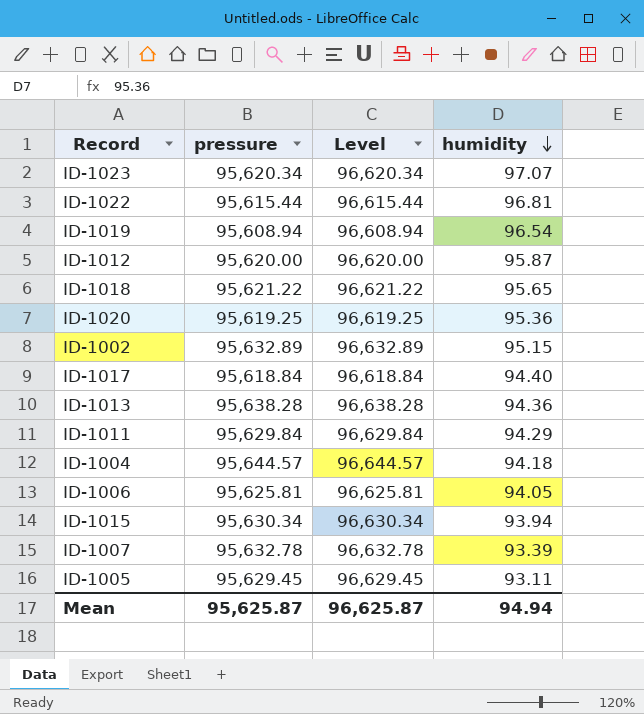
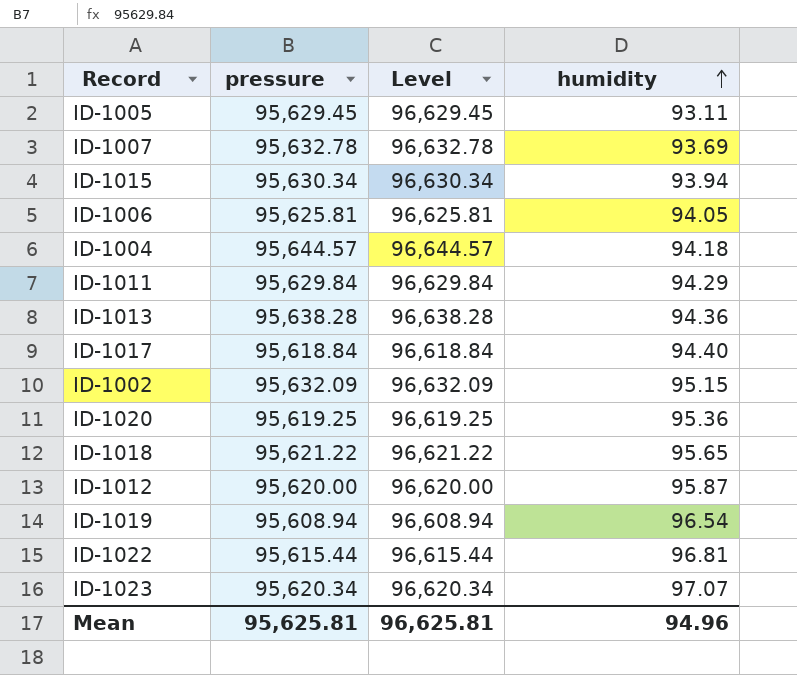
row order: humidity descending -> humidity ascending
ID-1007 | humidity: 93.39 -> 93.69
ID-1002 | pressure: 95,632.89 -> 95,632.09
ID-1002 | Level: 96,632.89 -> 96,632.09
Mean | pressure: 95,625.87 -> 95,625.81
Mean | Level: 96,625.87 -> 96,625.81
Mean | humidity: 94.94 -> 94.96

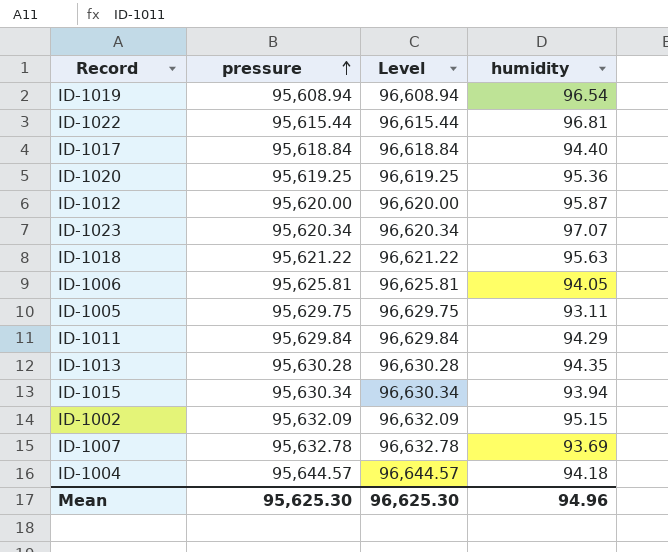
row order: humidity ascending -> pressure ascending
ID-1018 | humidity: 95.65 -> 95.63
ID-1005 | pressure: 95,629.45 -> 95,629.75
ID-1005 | Level: 96,629.45 -> 96,629.75
ID-1013 | pressure: 95,638.28 -> 95,630.28
ID-1013 | Level: 96,638.28 -> 96,630.28
ID-1013 | humidity: 94.36 -> 94.35
Mean | pressure: 95,625.81 -> 95,625.30
Mean | Level: 96,625.81 -> 96,625.30

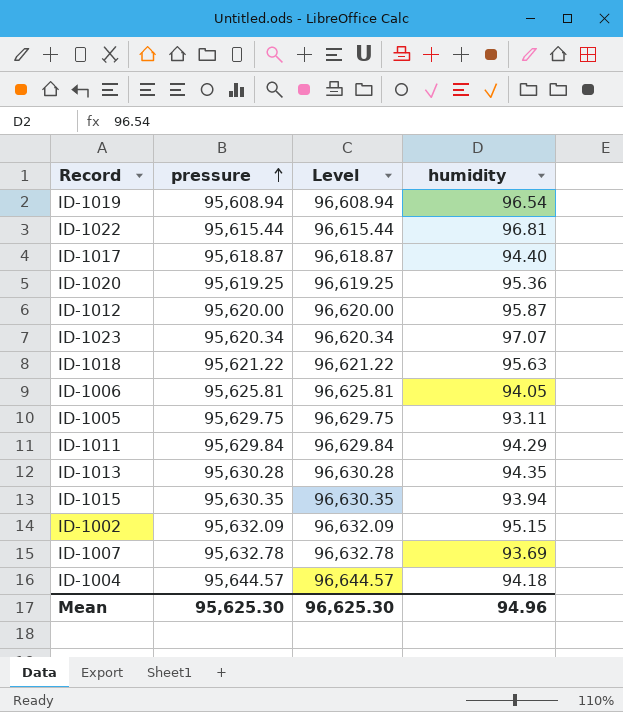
ID-1017 | pressure: 95,618.84 -> 95,618.87
ID-1017 | Level: 96,618.84 -> 96,618.87
ID-1015 | pressure: 95,630.34 -> 95,630.35
ID-1015 | Level: 96,630.34 -> 96,630.35

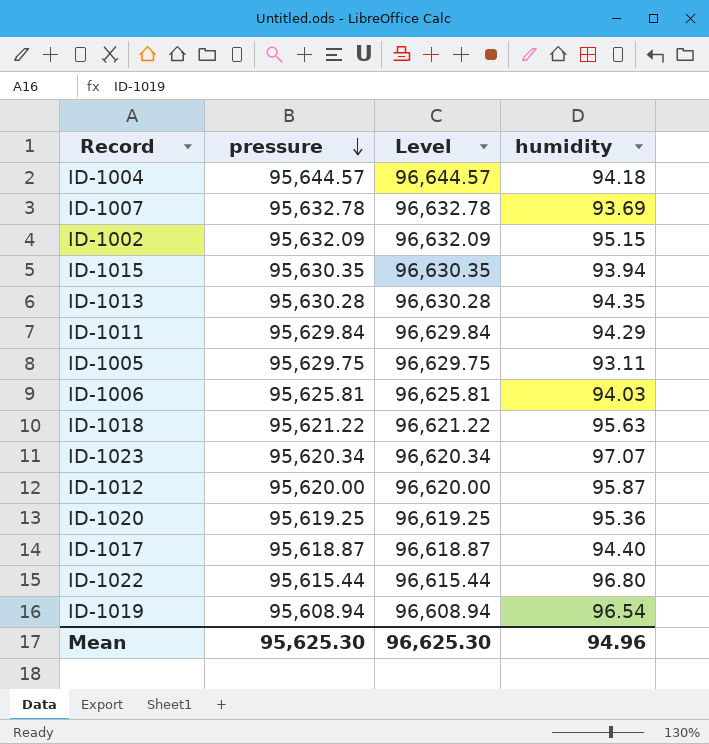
row order: pressure ascending -> pressure descending
ID-1006 | humidity: 94.05 -> 94.03
ID-1022 | humidity: 96.81 -> 96.80

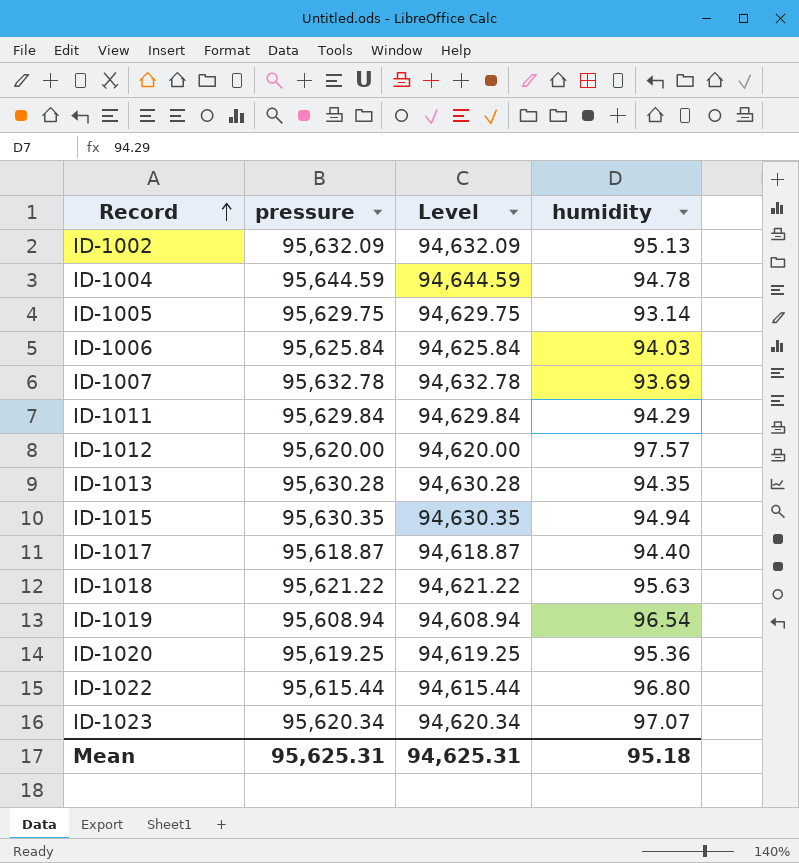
row order: pressure descending -> Record ascending
column Level | formula: [pressure] + 1000 -> [pressure] - 1000
ID-1002 | humidity: 95.15 -> 95.13
ID-1004 | pressure: 95,644.57 -> 95,644.59
ID-1004 | humidity: 94.18 -> 94.78
ID-1005 | humidity: 93.11 -> 93.14
ID-1006 | pressure: 95,625.81 -> 95,625.84
ID-1012 | humidity: 95.87 -> 97.57
ID-1015 | humidity: 93.94 -> 94.94
Mean | pressure: 95,625.30 -> 95,625.31
Mean | Level: 96,625.30 -> 94,625.31
Mean | humidity: 94.96 -> 95.18

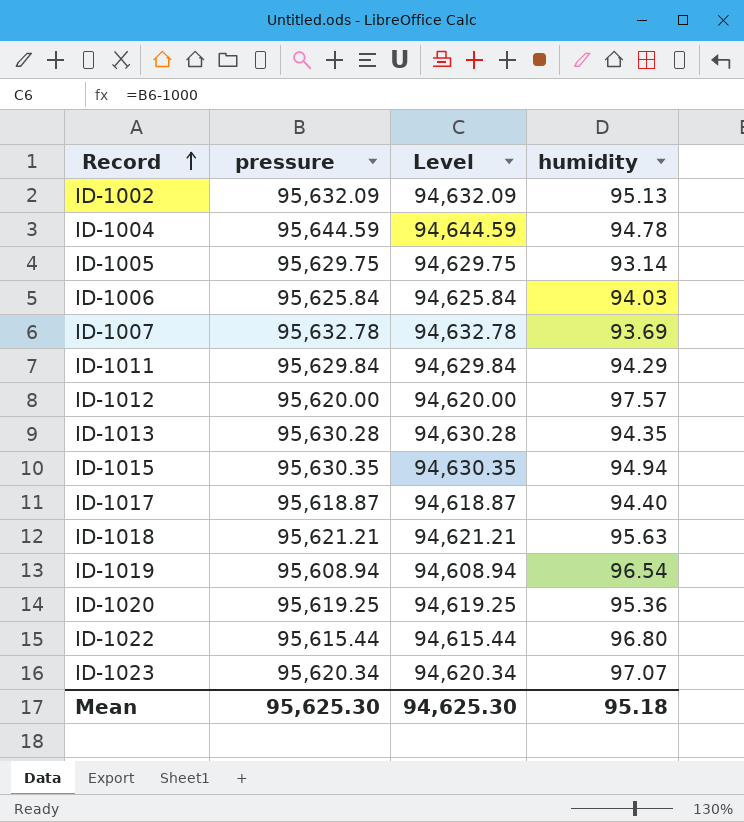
ID-1018 | pressure: 95,621.22 -> 95,621.21
ID-1018 | Level: 94,621.22 -> 94,621.21
Mean | pressure: 95,625.31 -> 95,625.30
Mean | Level: 94,625.31 -> 94,625.30

